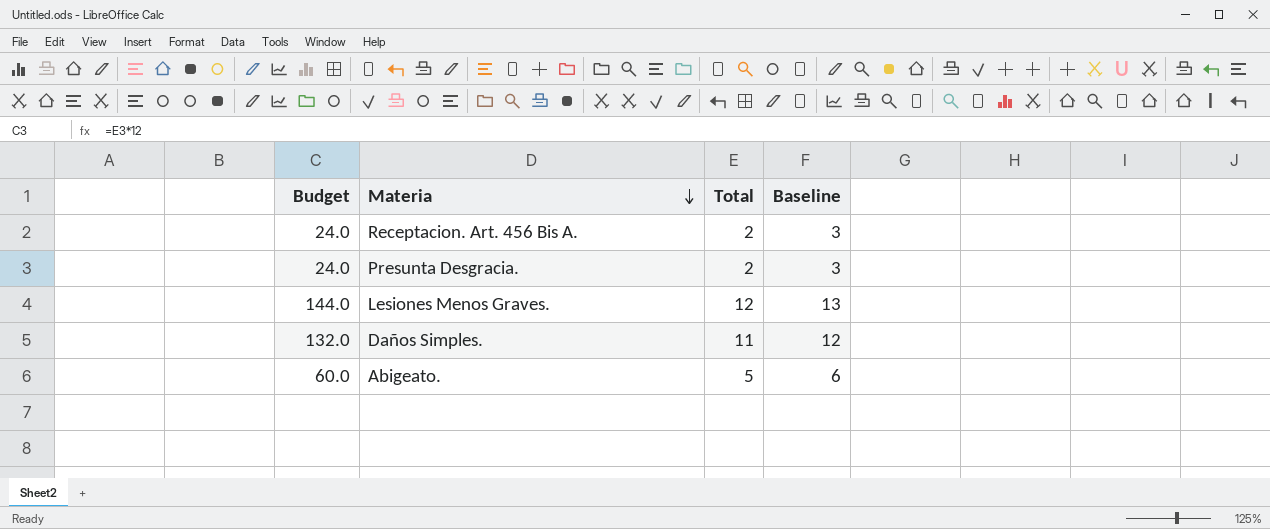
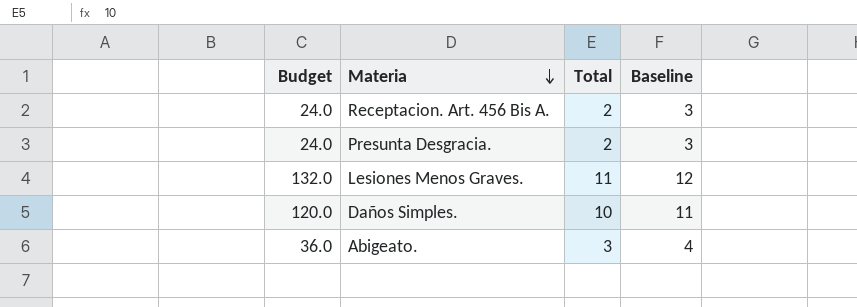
Lesiones Menos Graves. | Budget: 144.0 -> 132.0
Lesiones Menos Graves. | Total: 12 -> 11
Lesiones Menos Graves. | Baseline: 13 -> 12
Daños Simples. | Budget: 132.0 -> 120.0
Daños Simples. | Total: 11 -> 10
Daños Simples. | Baseline: 12 -> 11
Abigeato. | Budget: 60.0 -> 36.0
Abigeato. | Total: 5 -> 3
Abigeato. | Baseline: 6 -> 4

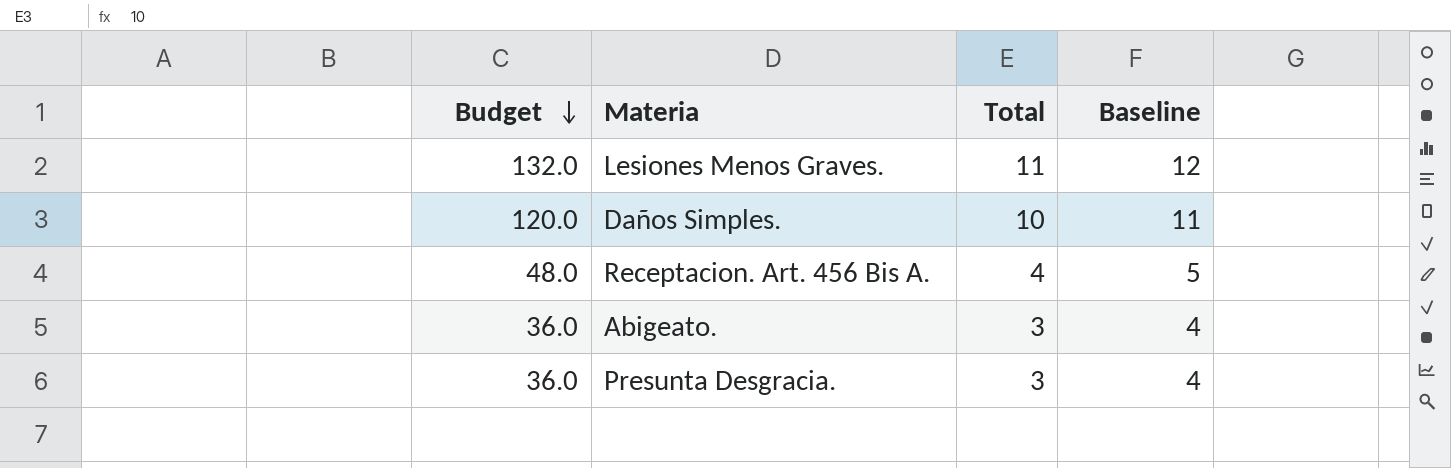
row order: Materia descending -> Budget descending
Receptacion. Art. 456 Bis A. | Budget: 24.0 -> 48.0
Receptacion. Art. 456 Bis A. | Total: 2 -> 4
Receptacion. Art. 456 Bis A. | Baseline: 3 -> 5
Presunta Desgracia. | Budget: 24.0 -> 36.0
Presunta Desgracia. | Total: 2 -> 3
Presunta Desgracia. | Baseline: 3 -> 4

